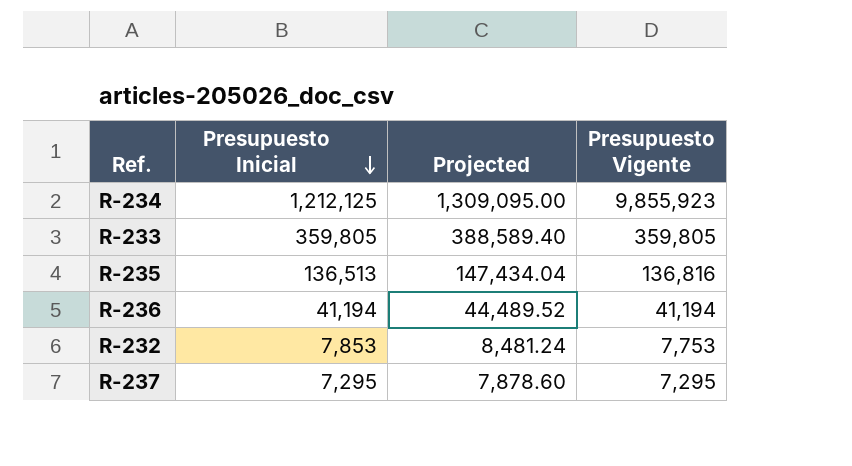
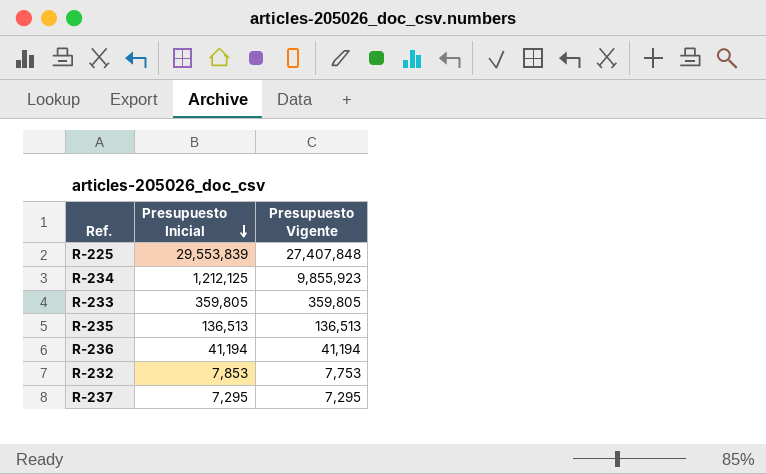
column Projected | formula: [Presupuesto Inicial] * 1.08 -> none
row R-225: none -> 29,553,839 | 27,407,848
R-235 | Presupuesto Vigente: 136,816 -> 136,513

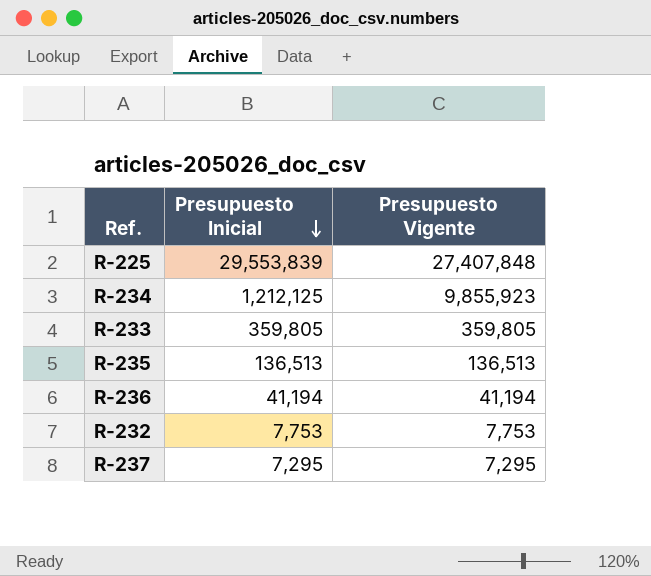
R-232 | Presupuesto Inicial: 7,853 -> 7,753

